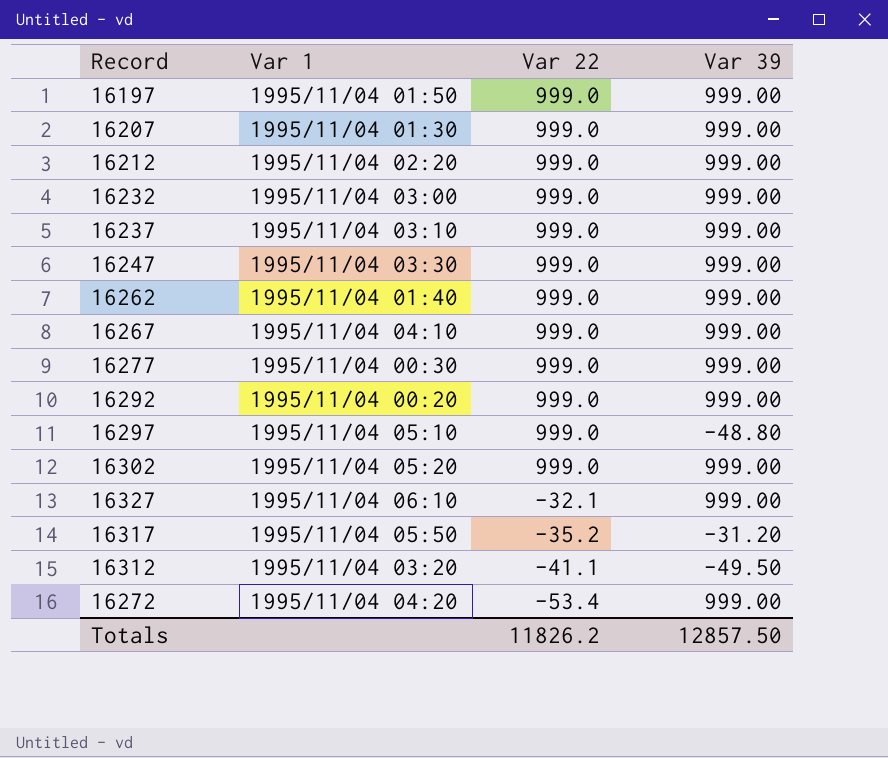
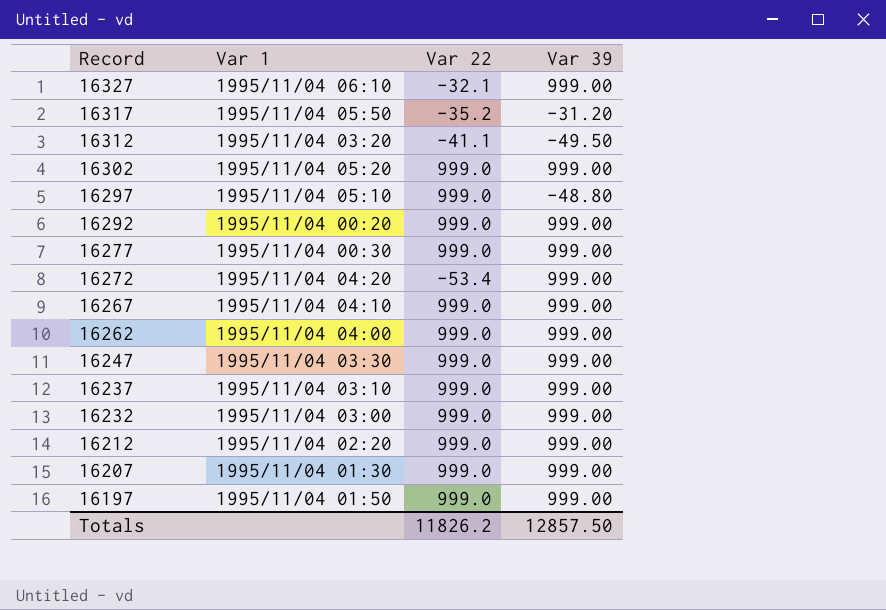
row order: Var 22 descending -> Record descending
16262 | Var 1: 1995/11/04 01:40 -> 1995/11/04 04:00

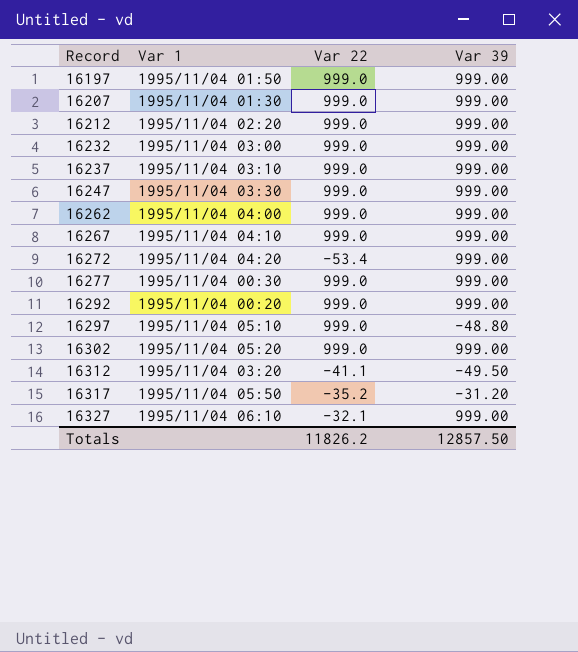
row order: Record descending -> Record ascending

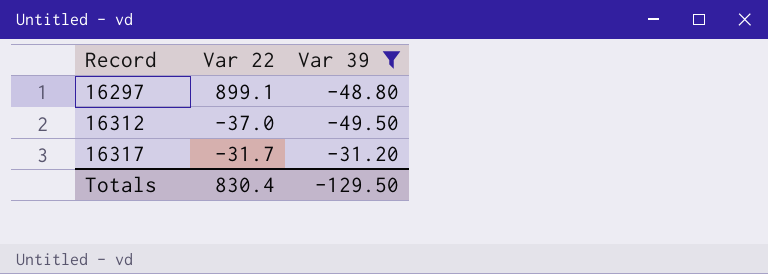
filter: none -> Var 39 != 999.00
column Var 1 | position: 2 -> none
16297 | Var 22: 999.0 -> 899.1
16312 | Var 22: -41.1 -> -37.0
16317 | Var 22: -35.2 -> -31.7
Totals | Var 22: 11826.2 -> 830.4
Totals | Var 39: 12857.50 -> -129.50

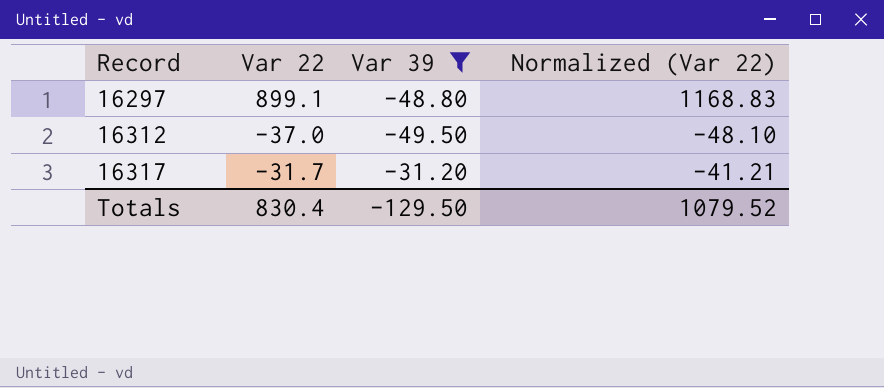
column Normalized (Var 22) | formula: none -> [Var 22] * 1.3

